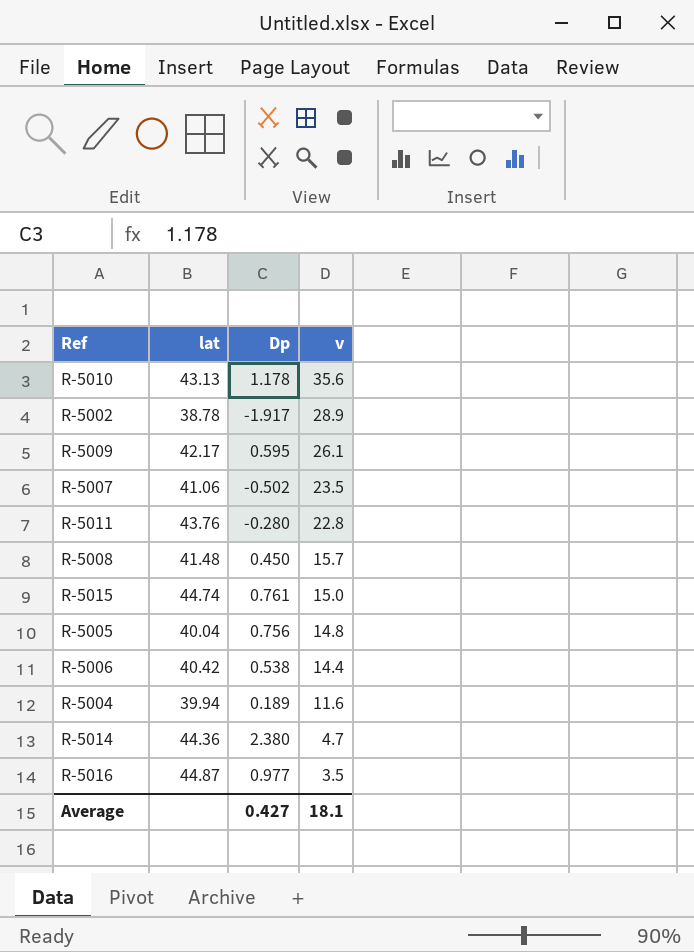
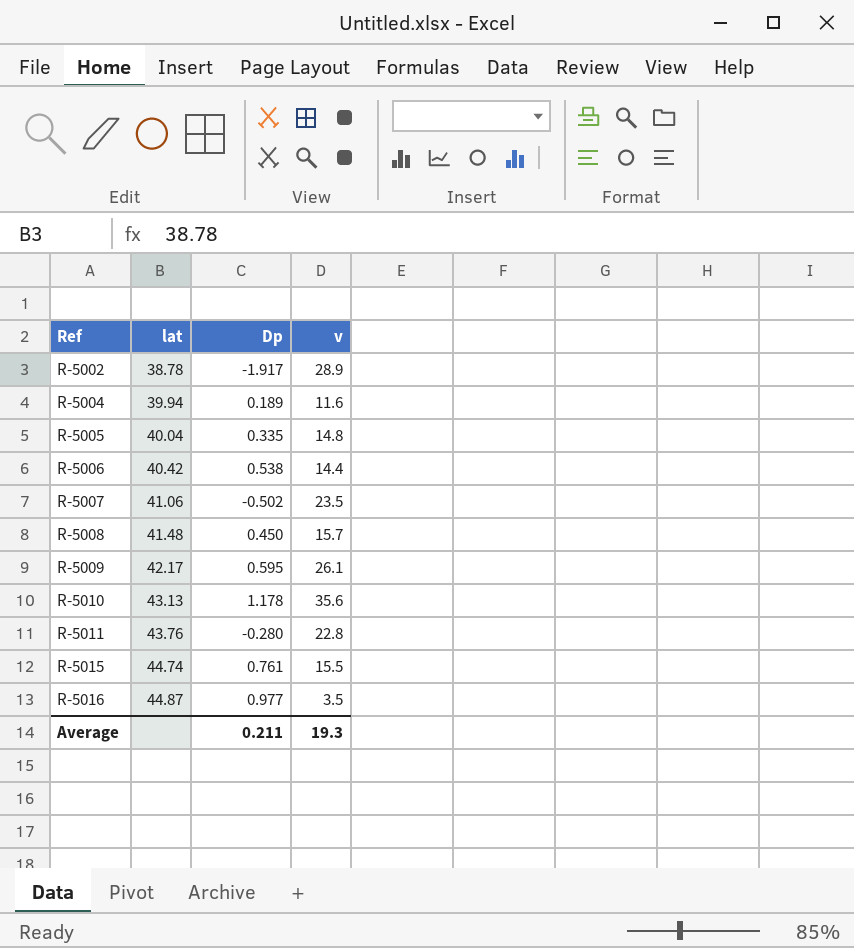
row order: v descending -> Ref ascending
row R-5014: 44.36 | 2.380 | 4.7 -> none
R-5005 | Dp: 0.756 -> 0.335
R-5015 | v: 15.0 -> 15.5
Average | Dp: 0.427 -> 0.211
Average | v: 18.1 -> 19.3

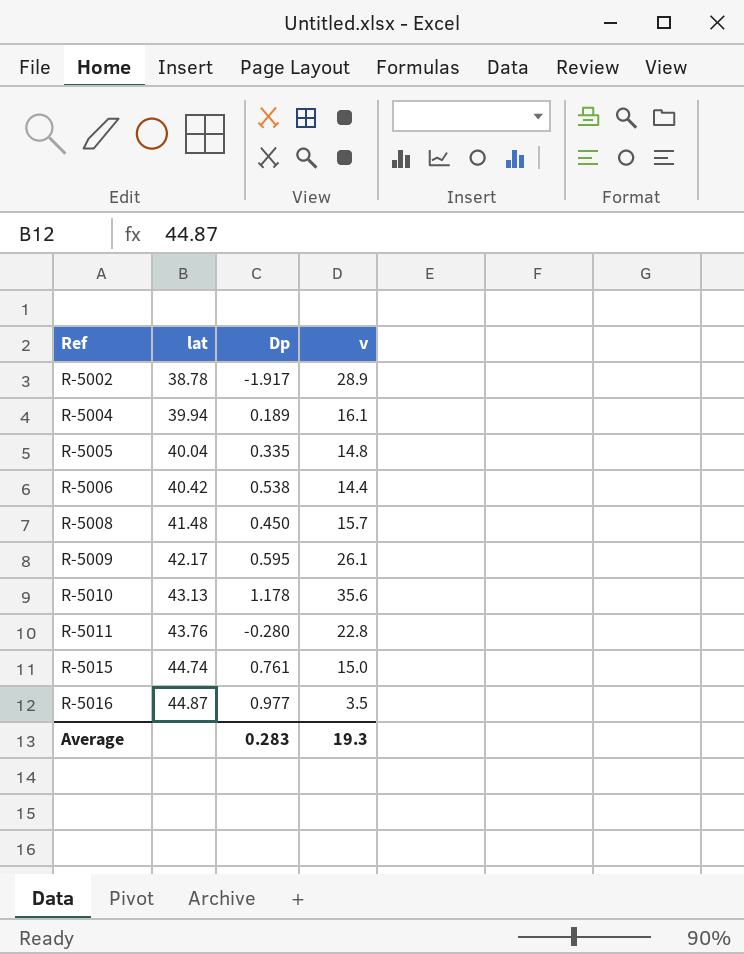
row R-5007: 41.06 | -0.502 | 23.5 -> none
R-5004 | v: 11.6 -> 16.1
R-5015 | v: 15.5 -> 15.0
Average | Dp: 0.211 -> 0.283

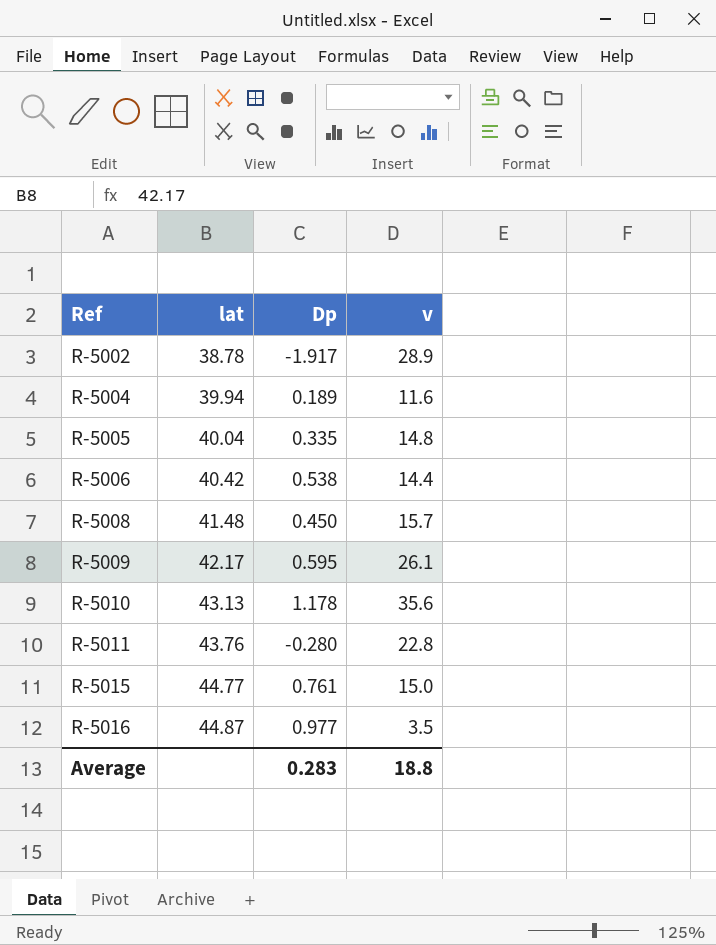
R-5004 | v: 16.1 -> 11.6
R-5015 | lat: 44.74 -> 44.77
Average | v: 19.3 -> 18.8

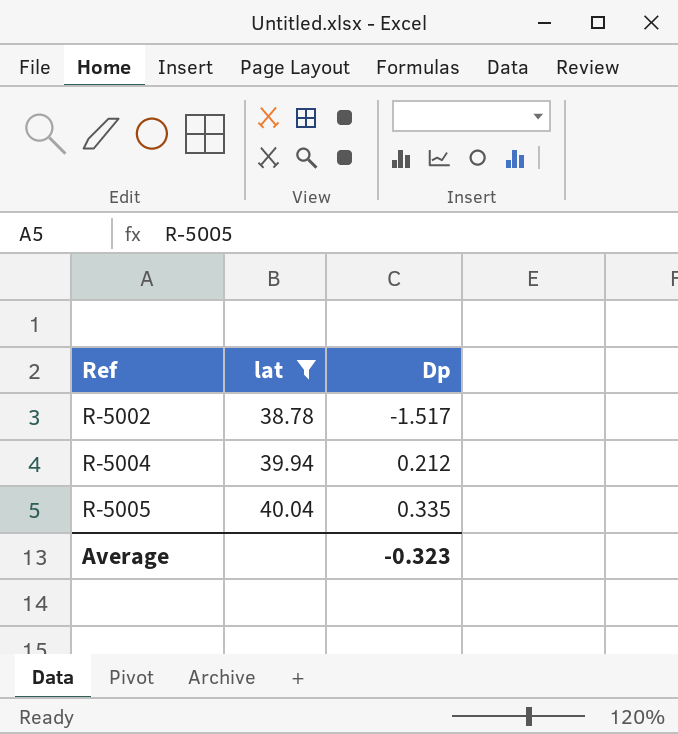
filter: none -> lat <= 40.04
column v | position: 4 -> none
R-5002 | Dp: -1.917 -> -1.517
R-5004 | Dp: 0.189 -> 0.212
Average | Dp: 0.283 -> -0.323

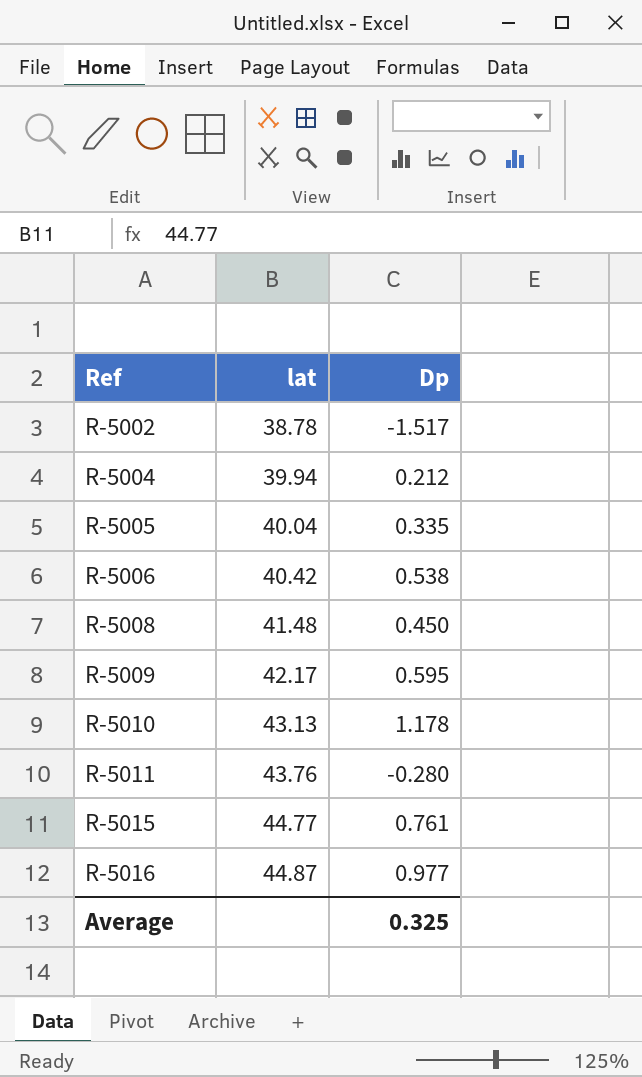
filter: lat <= 40.04 -> none
Average | Dp: -0.323 -> 0.325

